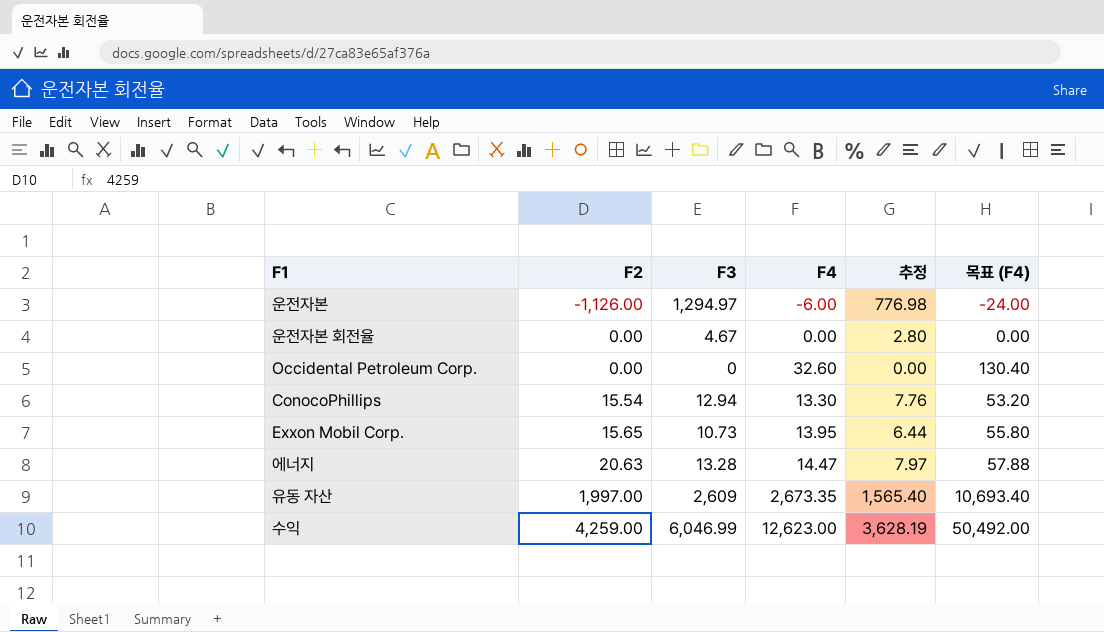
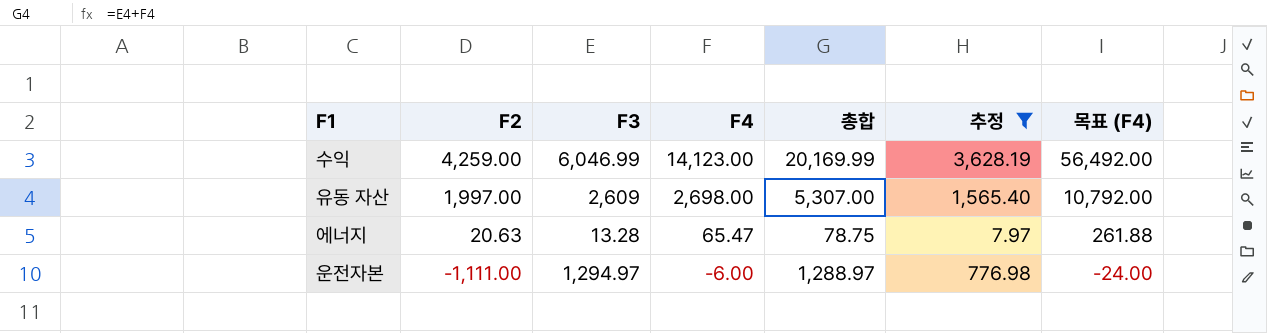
filter: none -> 추정 >= 7.97
row order: F2 ascending -> F2 descending
column 총합 | formula: none -> [F3] + [F4]
수익 | F4: 12,623.00 -> 14,123.00
수익 | 목표 (F4): 50,492.00 -> 56,492.00
유동 자산 | F4: 2,673.35 -> 2,698.00
유동 자산 | 목표 (F4): 10,693.40 -> 10,792.00
에너지 | F4: 14.47 -> 65.47
에너지 | 목표 (F4): 57.88 -> 261.88
운전자본 | F2: -1,126.00 -> -1,111.00

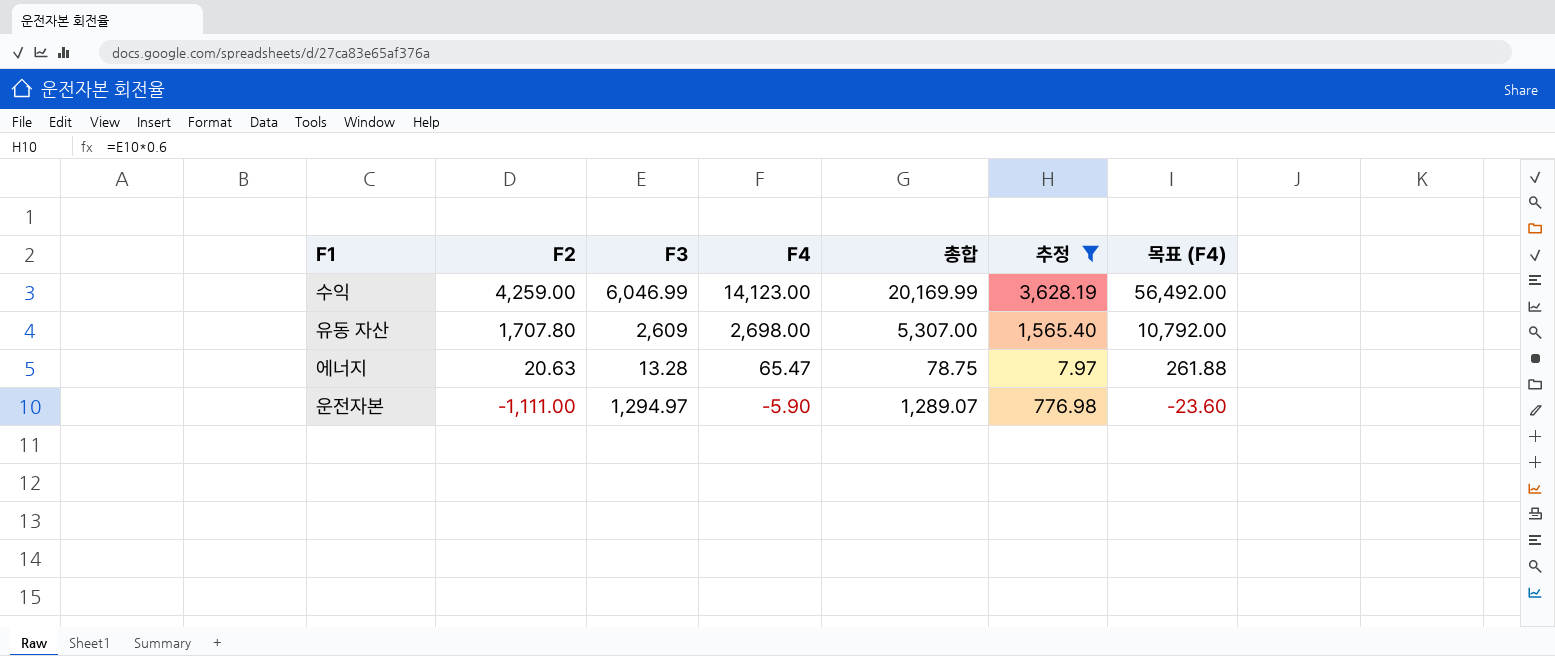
유동 자산 | F2: 1,997.00 -> 1,707.80
운전자본 | F4: -6.00 -> -5.90
운전자본 | 총합: 1,288.97 -> 1,289.07
운전자본 | 목표 (F4): -24.00 -> -23.60

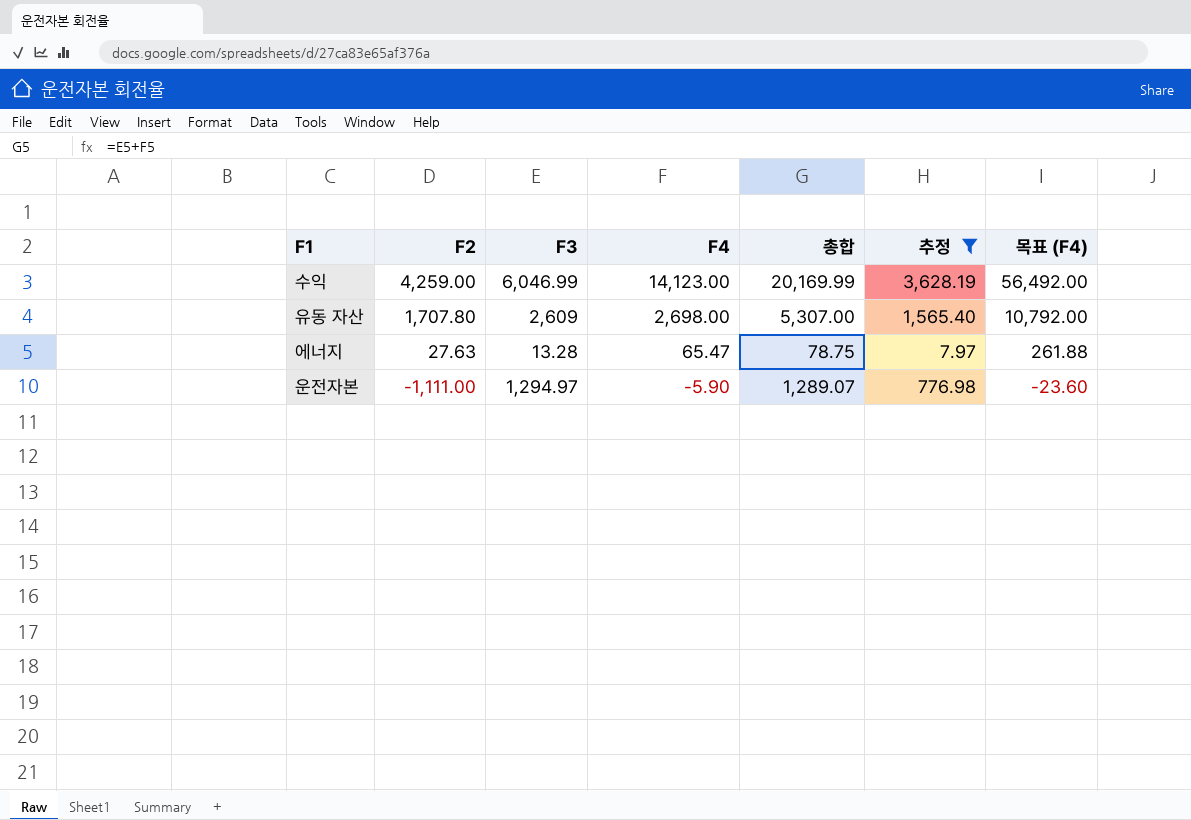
에너지 | F2: 20.63 -> 27.63

